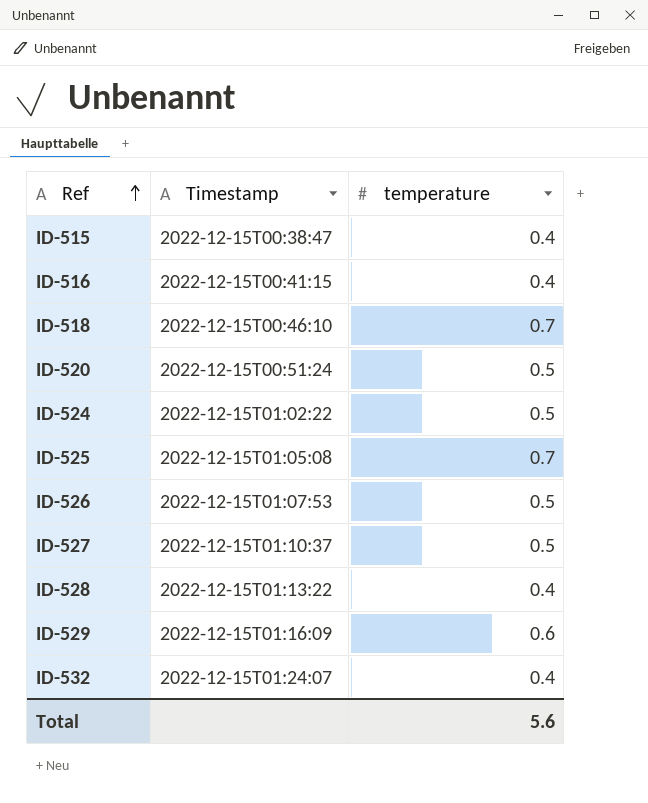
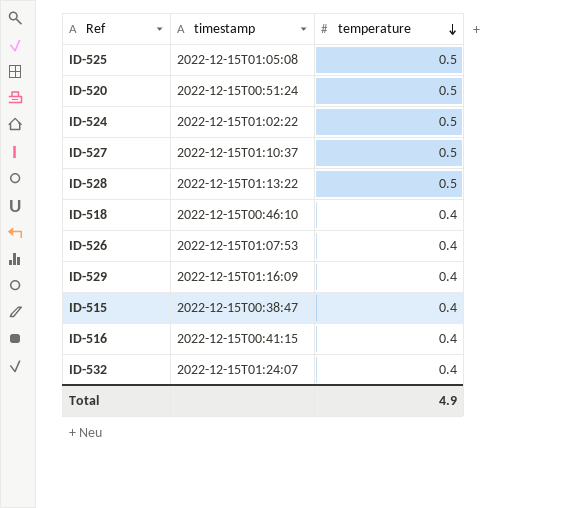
row order: Ref ascending -> temperature descending
column name: Timestamp -> timestamp
ID-525 | temperature: 0.7 -> 0.5
ID-528 | temperature: 0.4 -> 0.5
ID-518 | temperature: 0.7 -> 0.4
ID-526 | temperature: 0.5 -> 0.4
ID-529 | temperature: 0.6 -> 0.4
Total | temperature: 5.6 -> 4.9

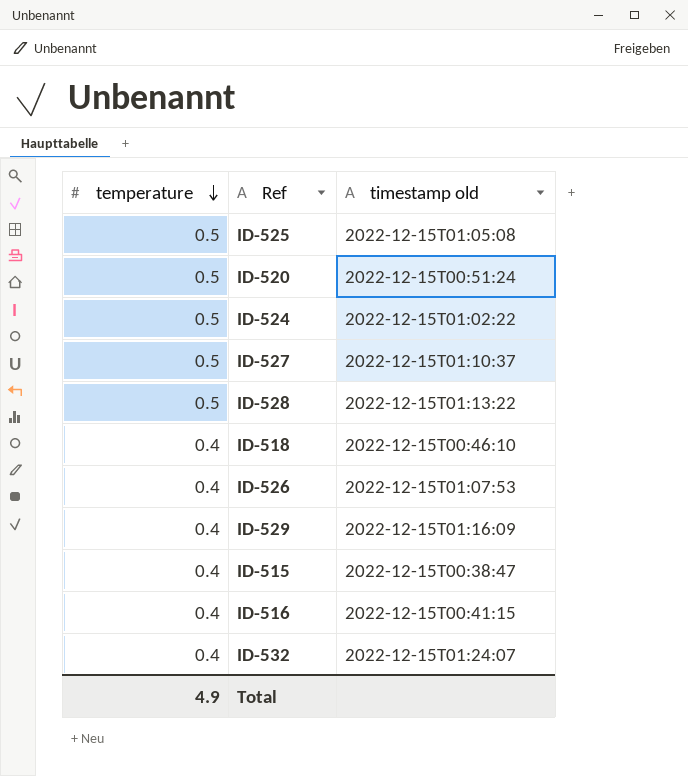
column temperature | position: 3 -> 1
column name: timestamp -> timestamp old

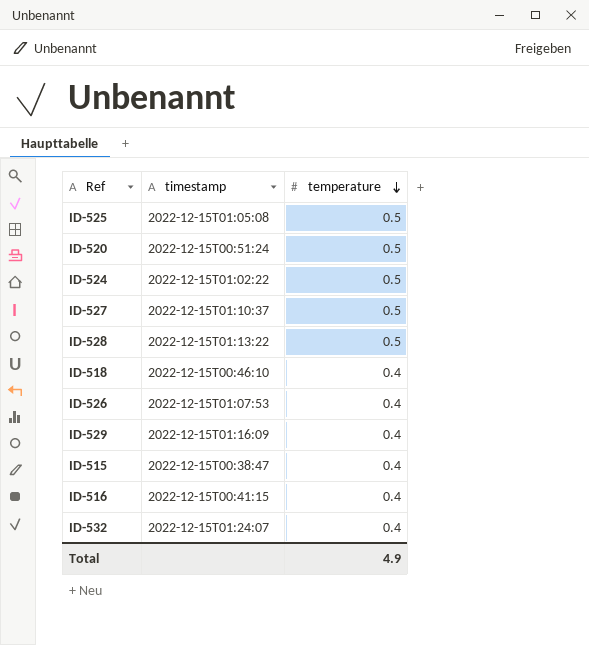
column name: timestamp old -> timestamp
column temperature | position: 1 -> 3

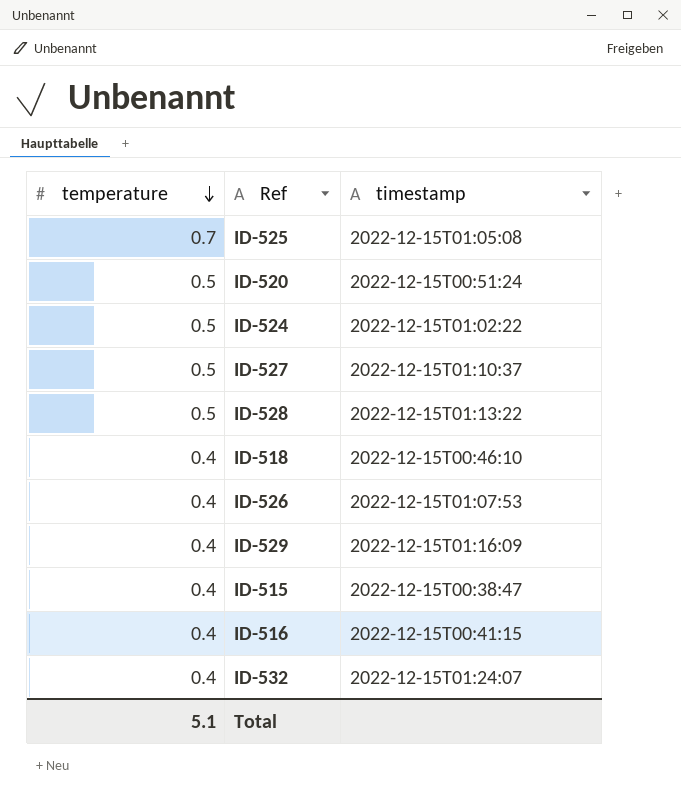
column temperature | position: 3 -> 1
ID-525 | temperature: 0.5 -> 0.7
Total | temperature: 4.9 -> 5.1

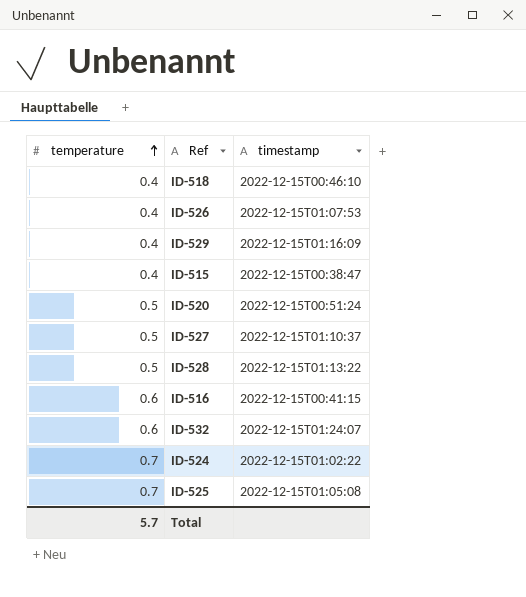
row order: temperature descending -> temperature ascending
ID-516 | temperature: 0.4 -> 0.6
ID-532 | temperature: 0.4 -> 0.6
ID-524 | temperature: 0.5 -> 0.7
Total | temperature: 5.1 -> 5.7

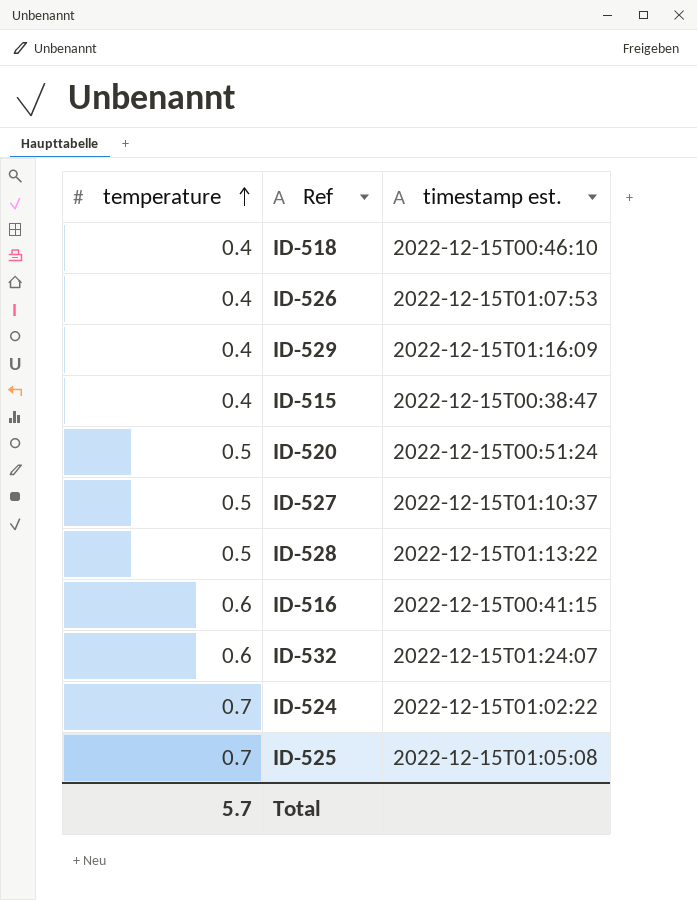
column name: timestamp -> timestamp est.

